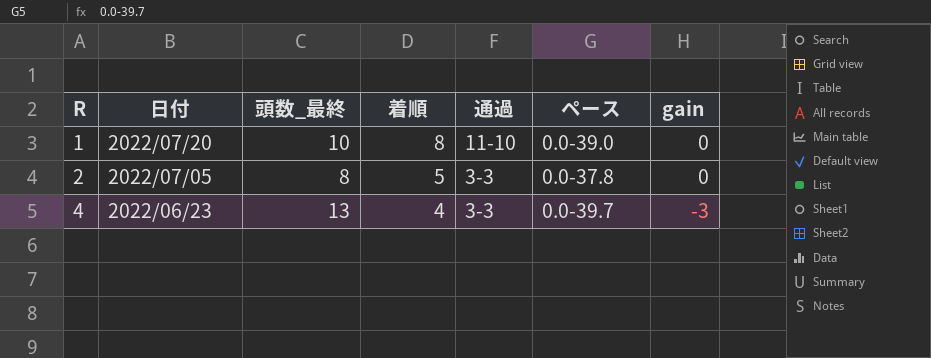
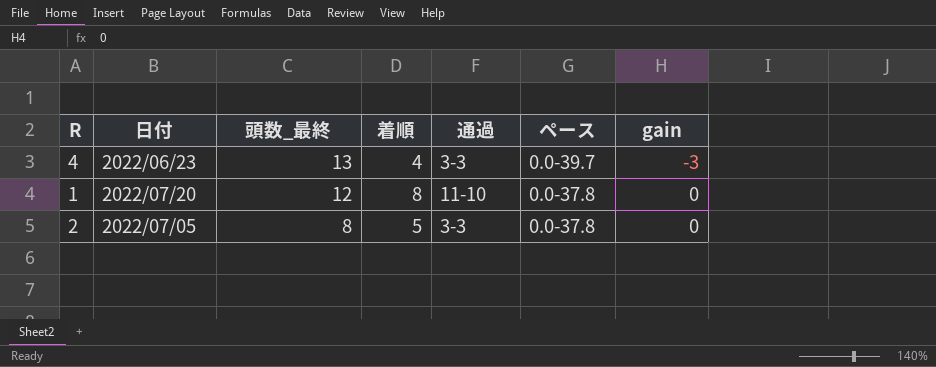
row order: R ascending -> 頭数_最終 descending
1 | 頭数_最終: 10 -> 12
1 | ペース: 0.0-39.0 -> 0.0-37.8

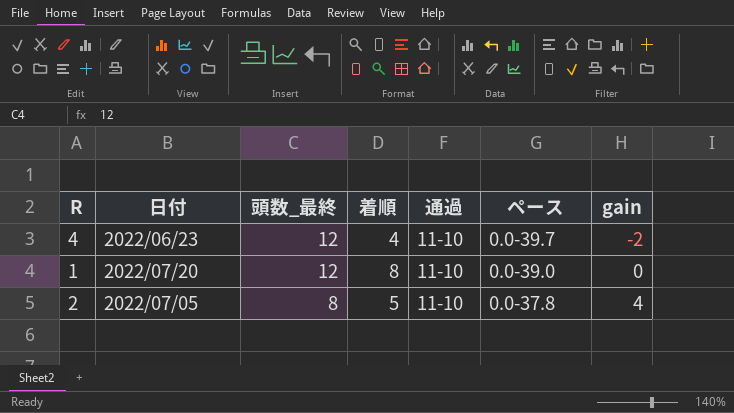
4 | 頭数_最終: 13 -> 12
4 | 通過: 3-3 -> 11-10
4 | gain: -3 -> -2
1 | ペース: 0.0-37.8 -> 0.0-39.0
2 | 通過: 3-3 -> 11-10
2 | gain: 0 -> 4

